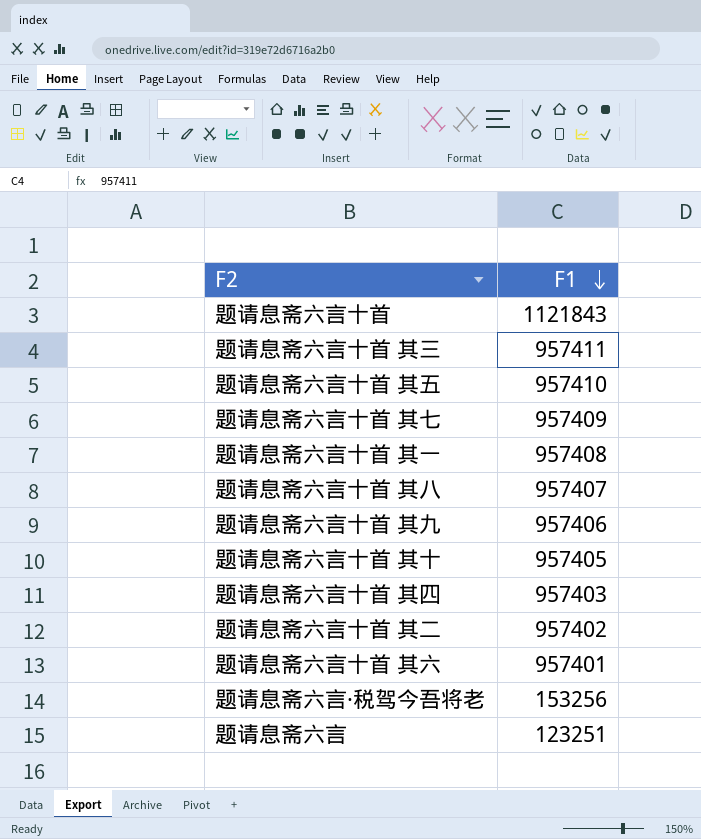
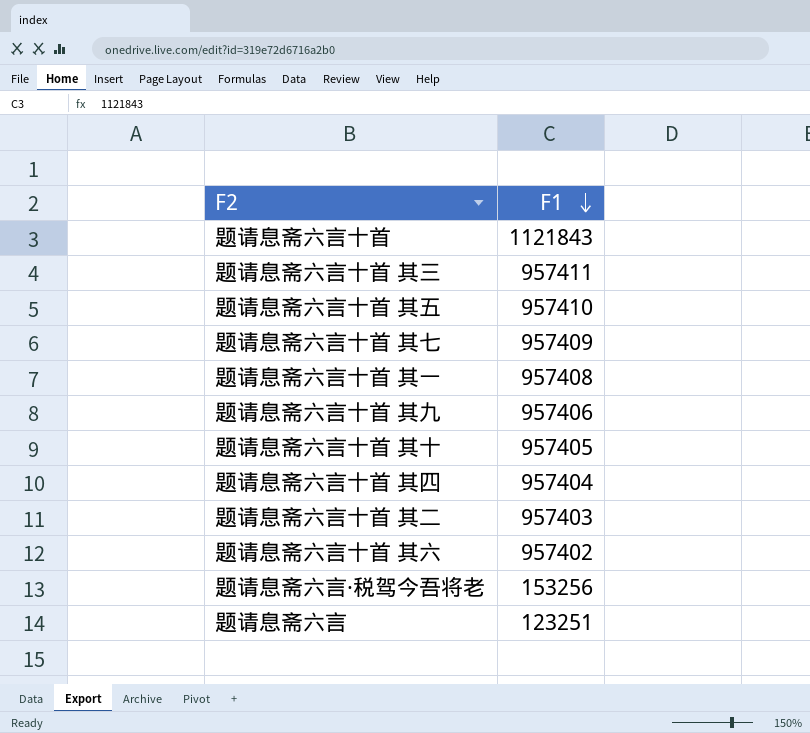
row 题请息斋六言十首 其八: 957407 -> none
题请息斋六言十首 其四 | F1: 957403 -> 957404
题请息斋六言十首 其二 | F1: 957402 -> 957403
题请息斋六言十首 其六 | F1: 957401 -> 957402

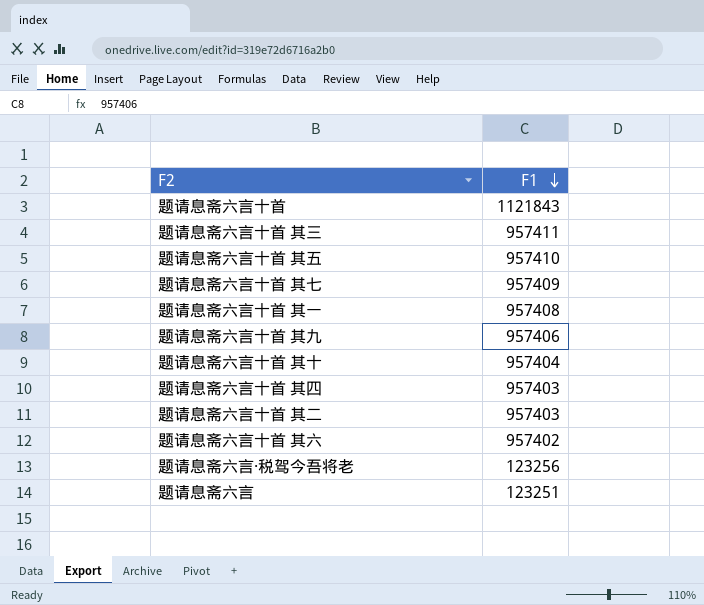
题请息斋六言十首 其十 | F1: 957405 -> 957404
题请息斋六言十首 其四 | F1: 957404 -> 957403
题请息斋六言·税驾今吾将老 | F1: 153256 -> 123256

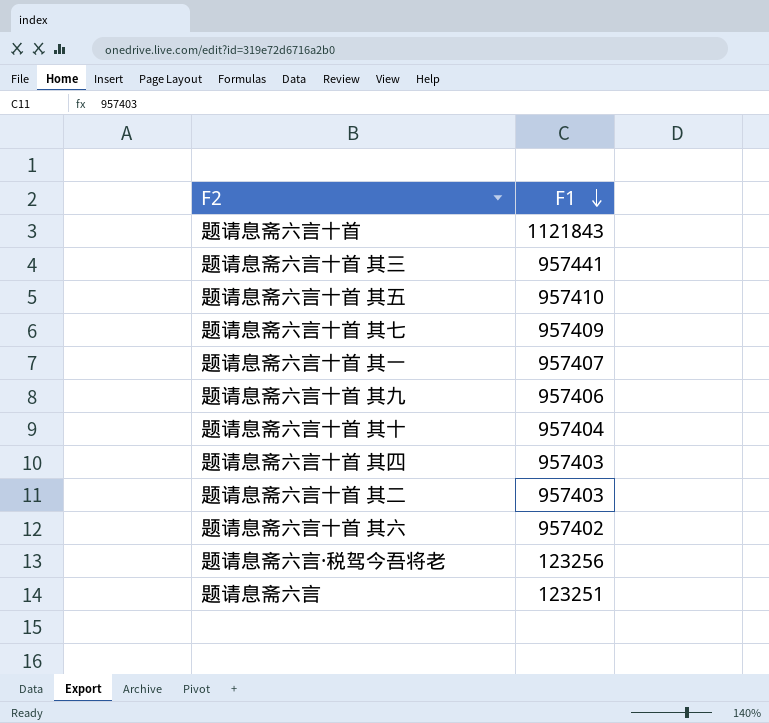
题请息斋六言十首 其三 | F1: 957411 -> 957441
题请息斋六言十首 其一 | F1: 957408 -> 957407

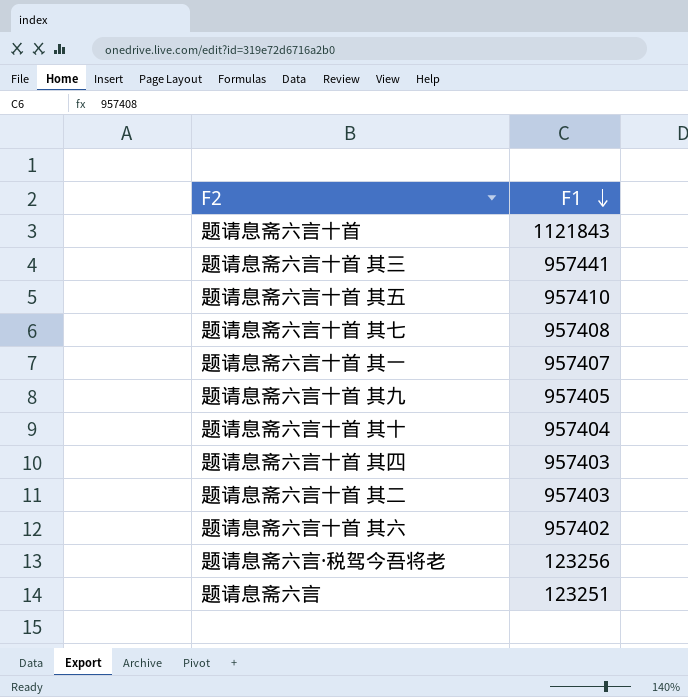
题请息斋六言十首 其七 | F1: 957409 -> 957408
题请息斋六言十首 其九 | F1: 957406 -> 957405

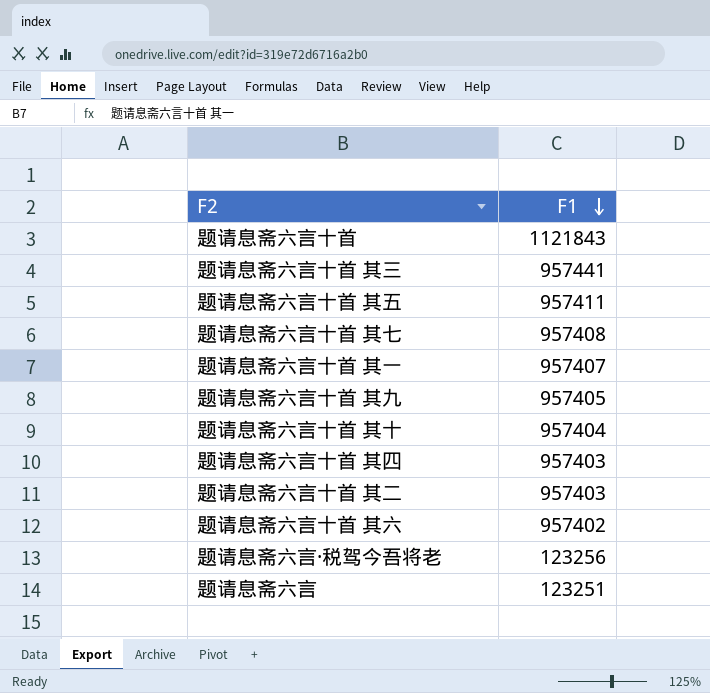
题请息斋六言十首 其五 | F1: 957410 -> 957411

